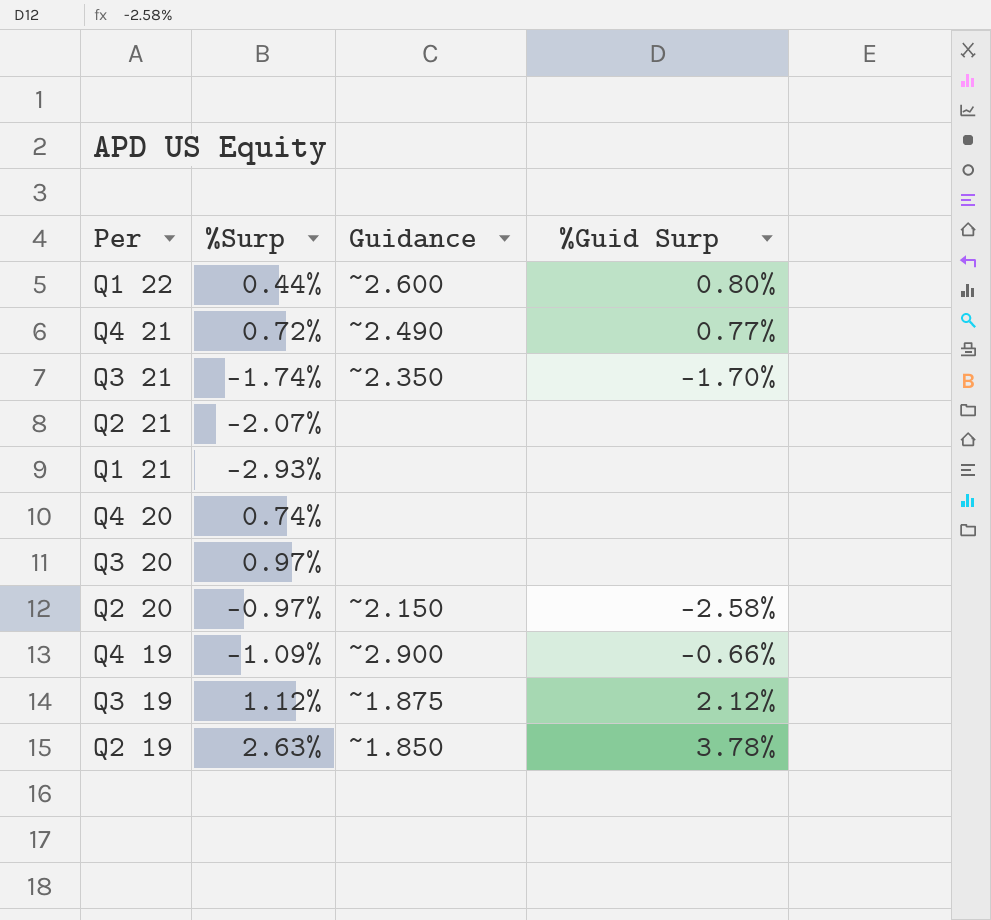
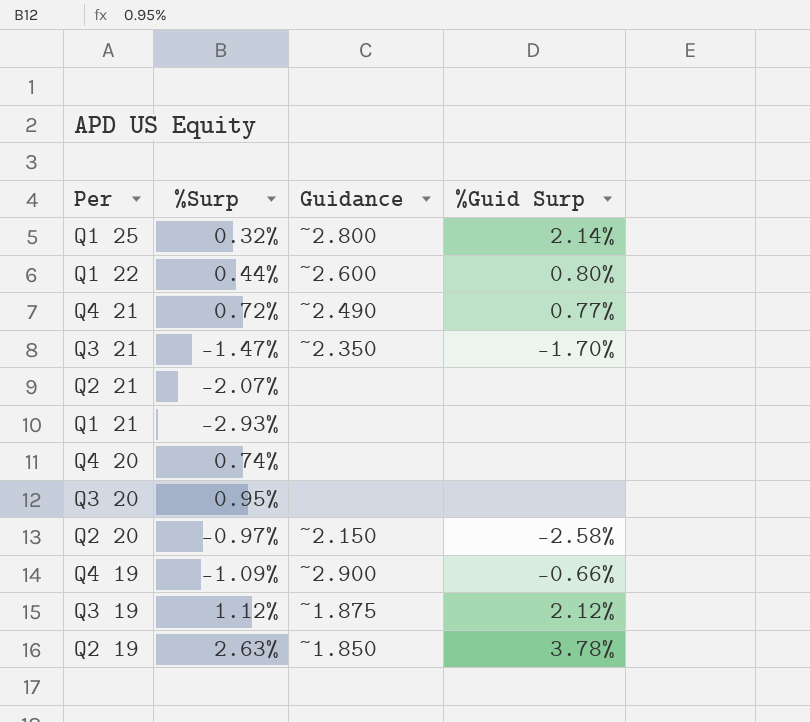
row Q1 25: none -> 0.32% | ~2.800 | 2.14%
Q3 21 | %Surp: -1.74% -> -1.47%
Q3 20 | %Surp: 0.97% -> 0.95%

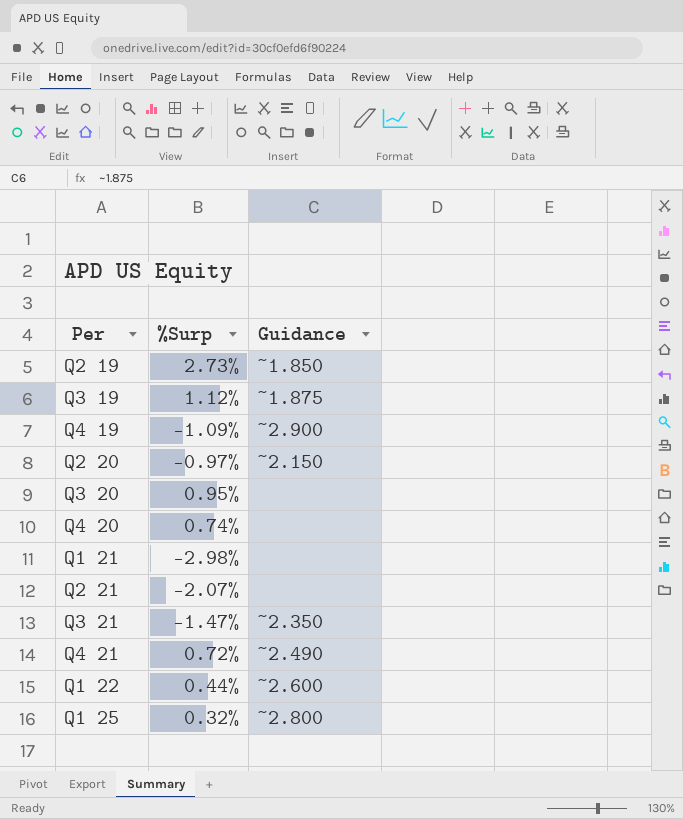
row order: Per descending -> Per ascending
column %Guid Surp | position: 4 -> none
Q2 19 | %Surp: 2.63% -> 2.73%
Q1 21 | %Surp: -2.93% -> -2.98%

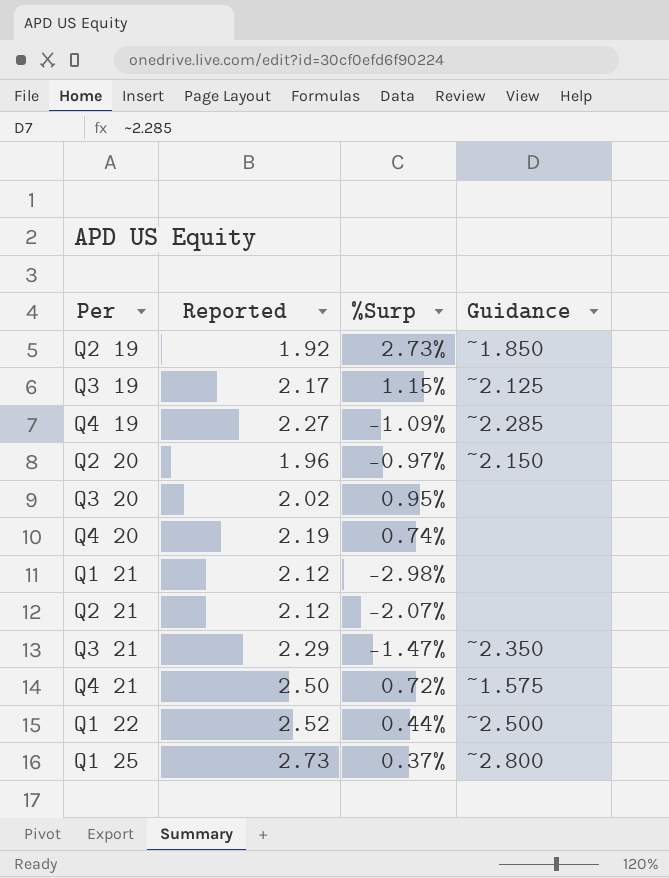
column Reported | position: none -> 2
Q3 19 | %Surp: 1.12% -> 1.15%
Q3 19 | Guidance: ~1.875 -> ~2.125
Q4 19 | Guidance: ~2.900 -> ~2.285
Q4 21 | Guidance: ~2.490 -> ~1.575
Q1 22 | Guidance: ~2.600 -> ~2.500
Q1 25 | %Surp: 0.32% -> 0.37%

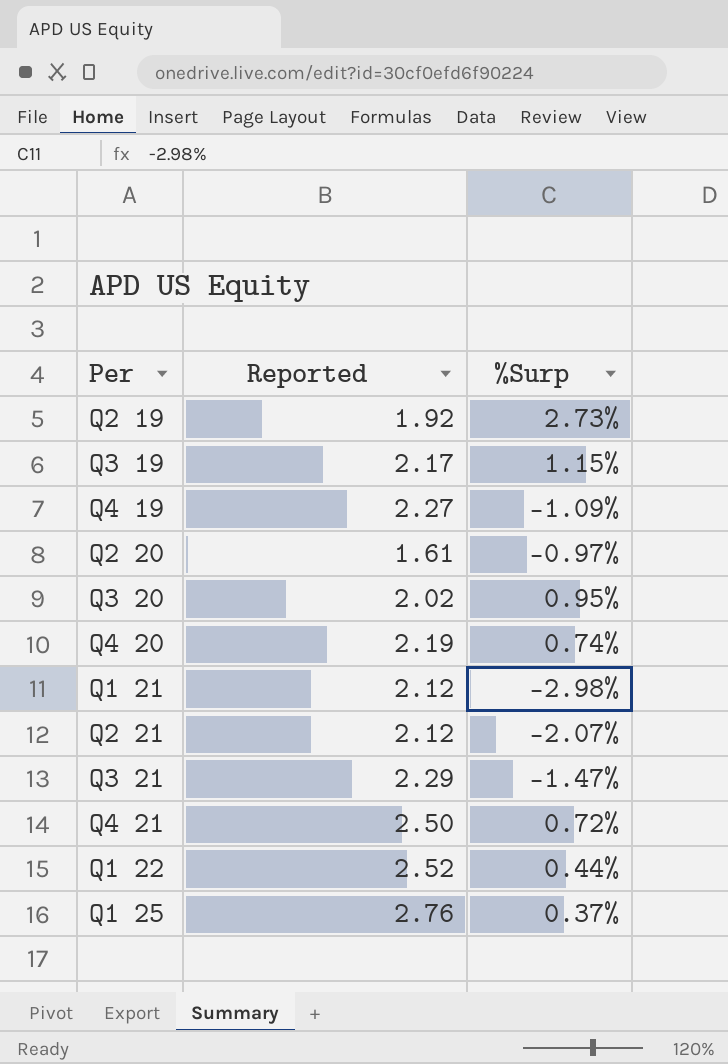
column Guidance | position: 4 -> none
Q2 20 | Reported: 1.96 -> 1.61
Q1 25 | Reported: 2.73 -> 2.76

